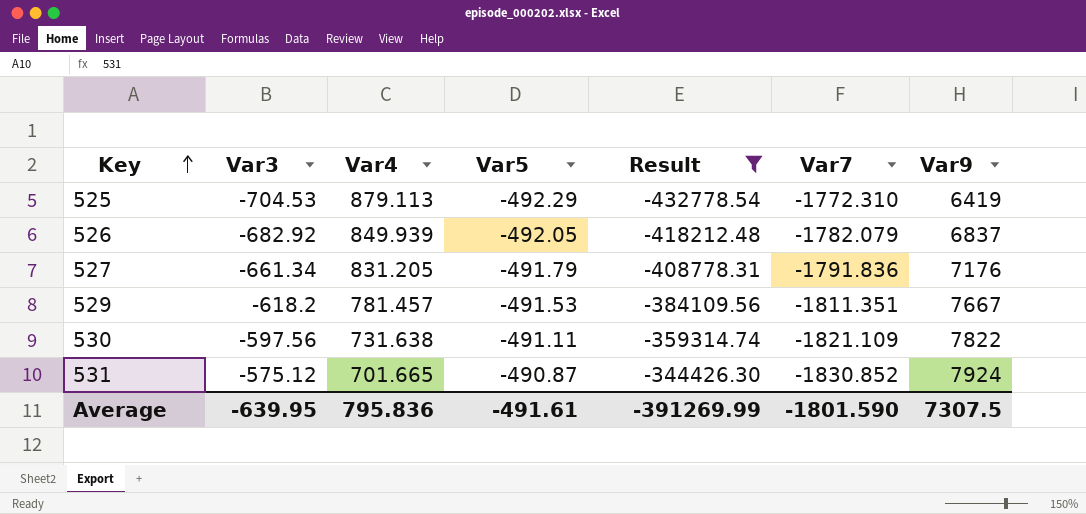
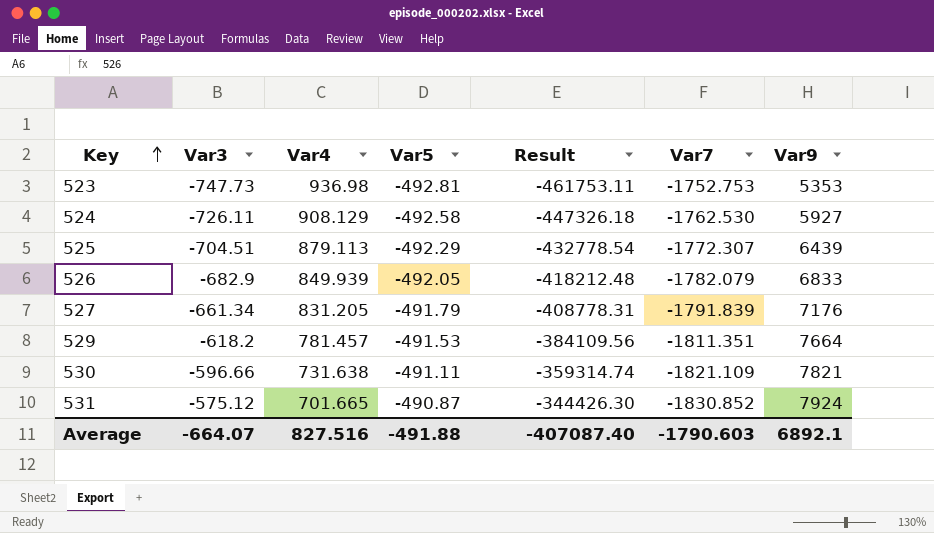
filter: Result >= -432778.54 -> none
525 | Var3: -704.53 -> -704.51
525 | Var7: -1772.310 -> -1772.307
525 | Var9: 6419 -> 6439
526 | Var3: -682.92 -> -682.9
526 | Var9: 6837 -> 6833
527 | Var7: -1791.836 -> -1791.839
529 | Var9: 7667 -> 7664
530 | Var3: -597.56 -> -596.66
530 | Var9: 7822 -> 7821
Average | Var3: -639.95 -> -664.07
Average | Var4: 795.836 -> 827.516
Average | Var5: -491.61 -> -491.88
Average | Result: -391269.99 -> -407087.40
Average | Var7: -1801.590 -> -1790.603
Average | Var9: 7307.5 -> 6892.1

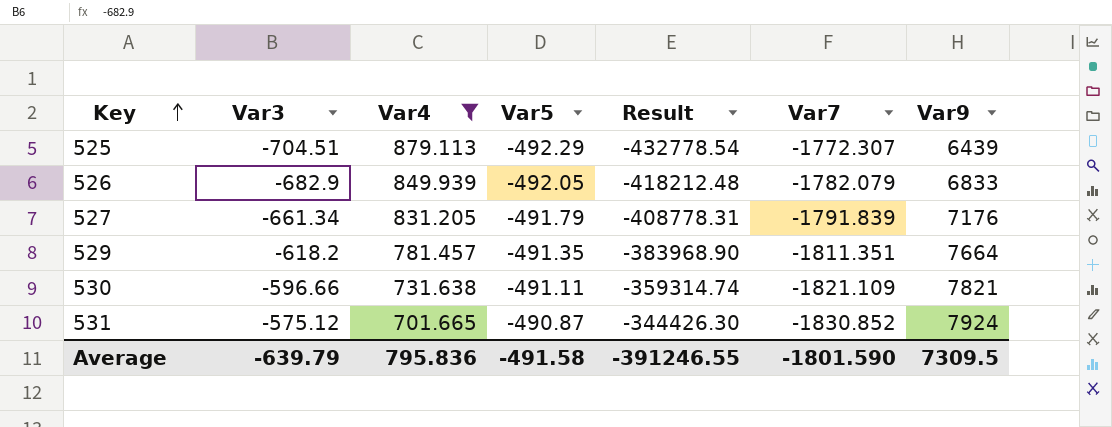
filter: none -> Var4 <= 879.113
529 | Var5: -491.53 -> -491.35
529 | Result: -384109.56 -> -383968.90
Average | Var3: -664.07 -> -639.79
Average | Var4: 827.516 -> 795.836
Average | Var5: -491.88 -> -491.58
Average | Result: -407087.40 -> -391246.55
Average | Var7: -1790.603 -> -1801.590
Average | Var9: 6892.1 -> 7309.5

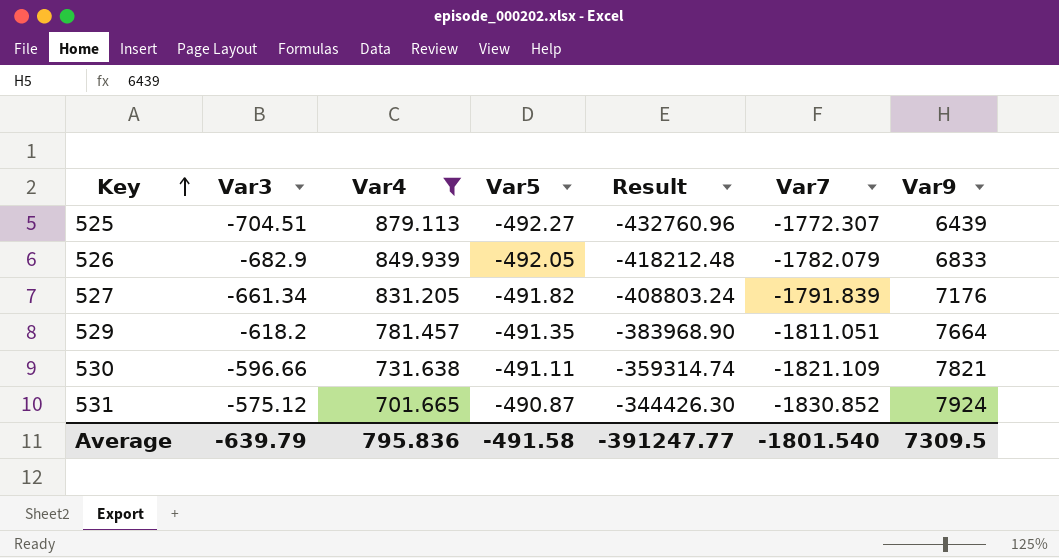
525 | Var5: -492.29 -> -492.27
525 | Result: -432778.54 -> -432760.96
527 | Var5: -491.79 -> -491.82
527 | Result: -408778.31 -> -408803.24
529 | Var7: -1811.351 -> -1811.051
Average | Result: -391246.55 -> -391247.77
Average | Var7: -1801.590 -> -1801.540

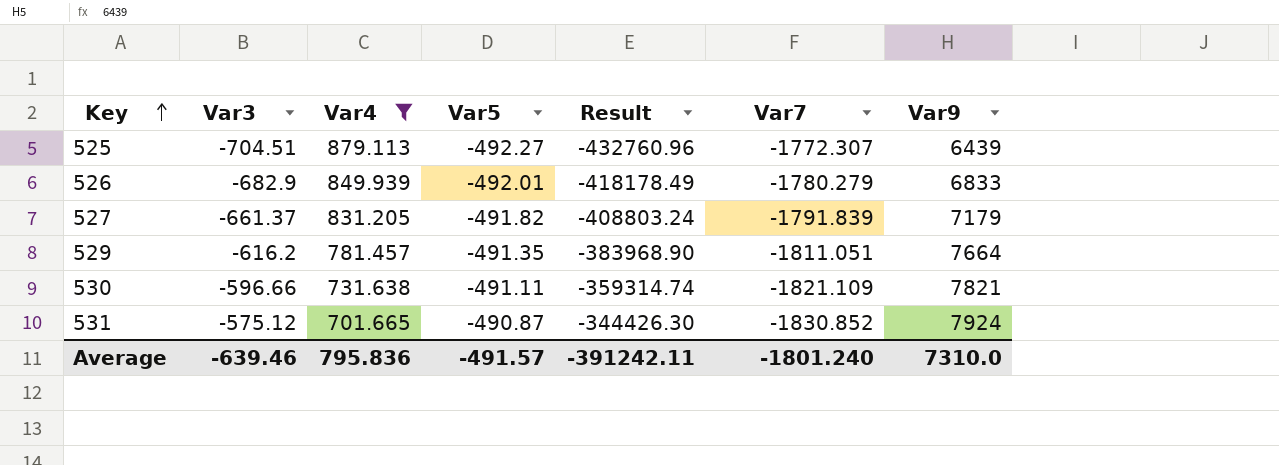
526 | Var5: -492.05 -> -492.01
526 | Result: -418212.48 -> -418178.49
526 | Var7: -1782.079 -> -1780.279
527 | Var3: -661.34 -> -661.37
527 | Var9: 7176 -> 7179
529 | Var3: -618.2 -> -616.2
Average | Var3: -639.79 -> -639.46
Average | Var5: -491.58 -> -491.57
Average | Result: -391247.77 -> -391242.11
Average | Var7: -1801.540 -> -1801.240
Average | Var9: 7309.5 -> 7310.0

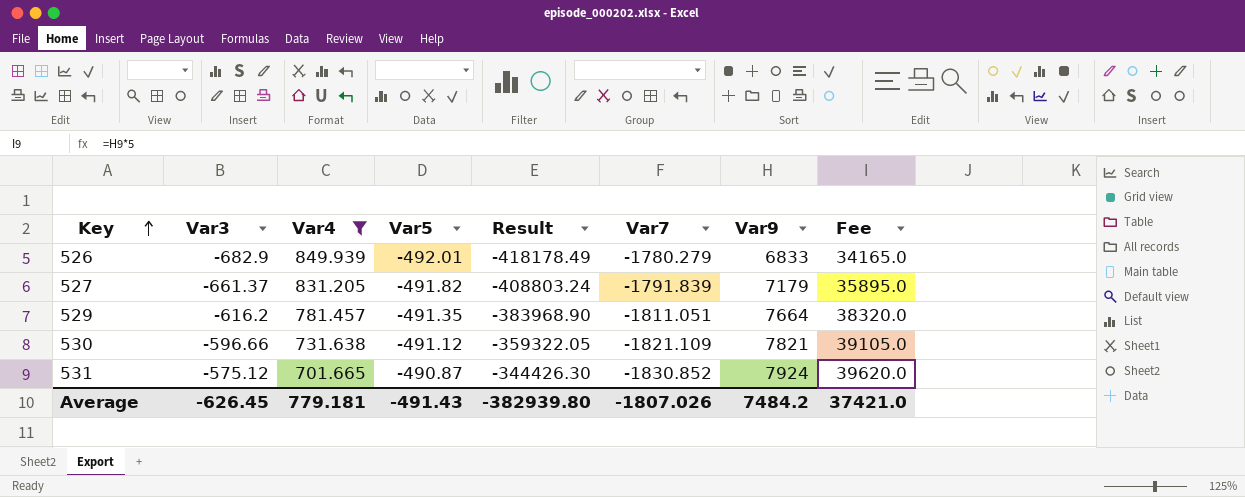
column Fee | formula: none -> [Var9] * 5
row 525: -704.51 | 879.113 | -492.27 | -432760.96 | -1772.307 | 6439 -> none
530 | Var5: -491.11 -> -491.12
530 | Result: -359314.74 -> -359322.05
Average | Var3: -639.46 -> -626.45
Average | Var4: 795.836 -> 779.181
Average | Var5: -491.57 -> -491.43
Average | Result: -391242.11 -> -382939.80
Average | Var7: -1801.240 -> -1807.026
Average | Var9: 7310.0 -> 7484.2

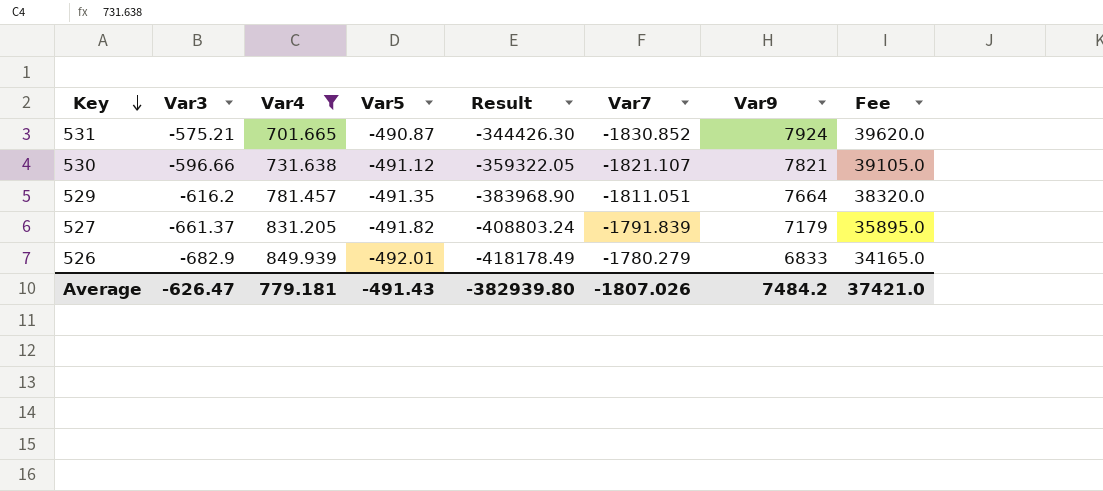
row order: Key ascending -> Key descending
531 | Var3: -575.12 -> -575.21
530 | Var7: -1821.109 -> -1821.107
Average | Var3: -626.45 -> -626.47

